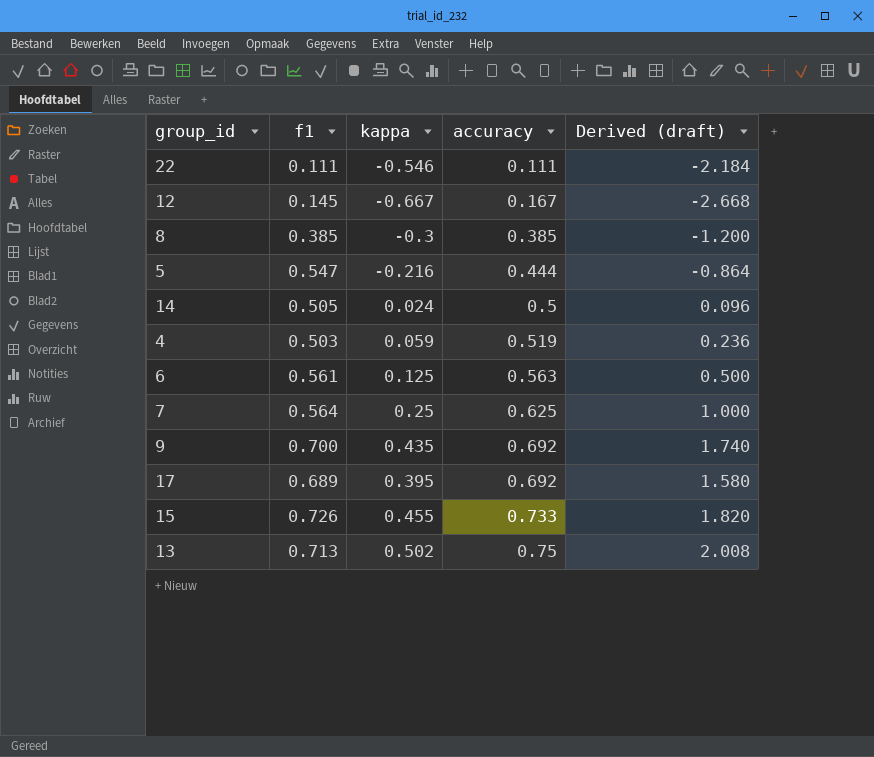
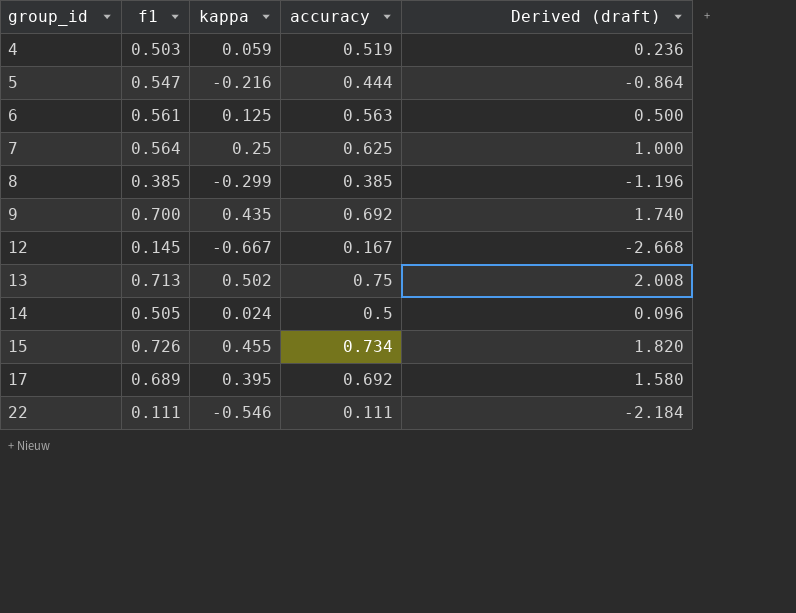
row order: accuracy ascending -> group_id ascending
8 | kappa: -0.3 -> -0.299
8 | Derived (draft): -1.200 -> -1.196
15 | accuracy: 0.733 -> 0.734

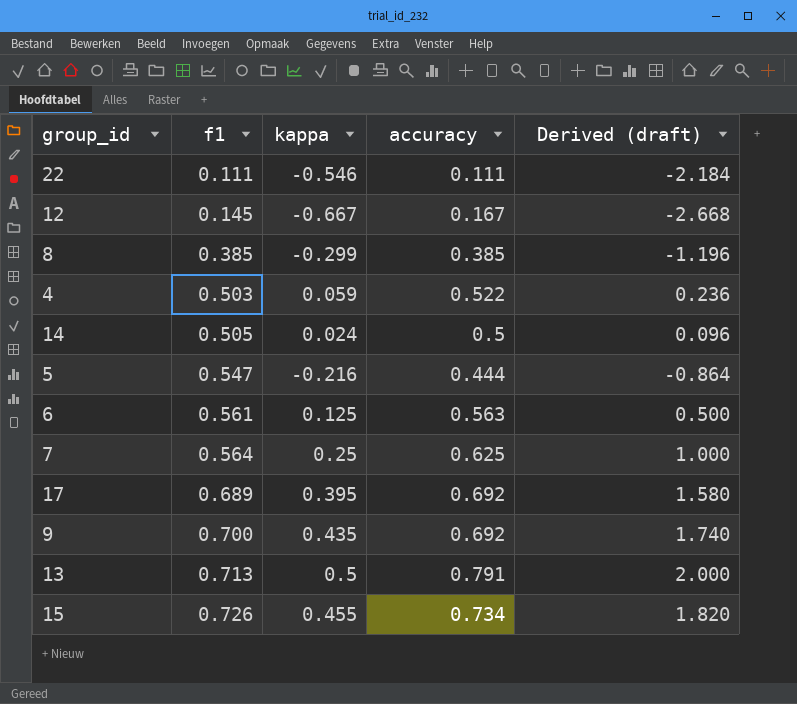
row order: group_id ascending -> f1 ascending
4 | accuracy: 0.519 -> 0.522
13 | kappa: 0.502 -> 0.5
13 | accuracy: 0.75 -> 0.791
13 | Derived (draft): 2.008 -> 2.000

